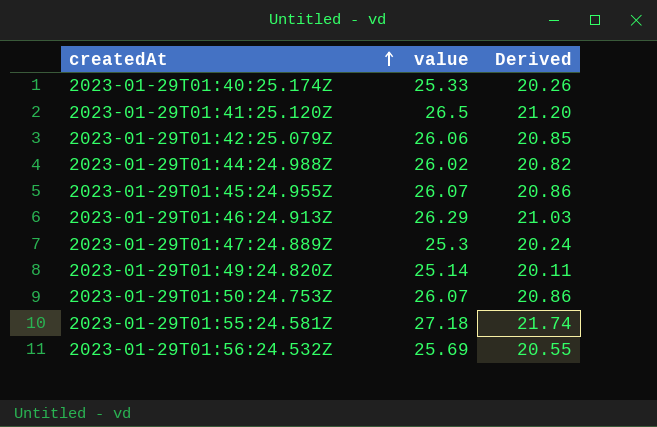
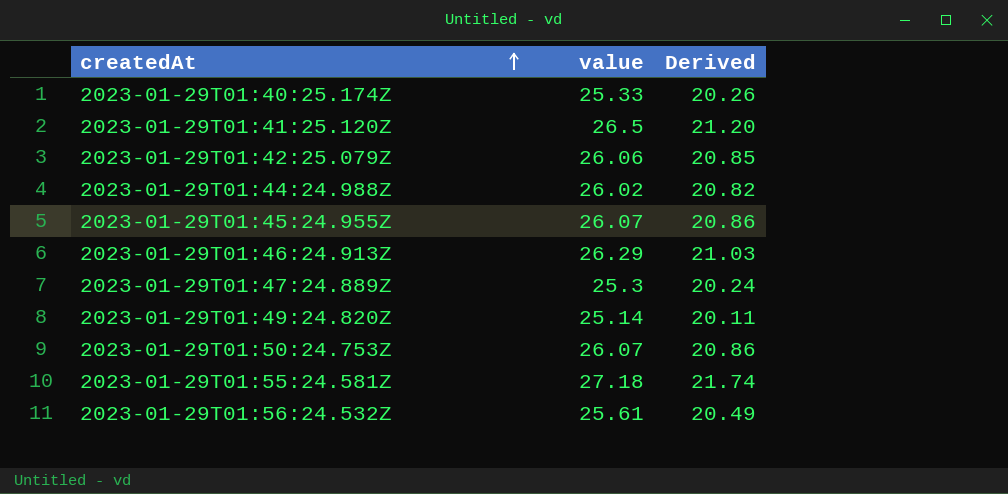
2023-01-29T01:56:24.532Z | value: 25.69 -> 25.61
2023-01-29T01:56:24.532Z | Derived: 20.55 -> 20.49

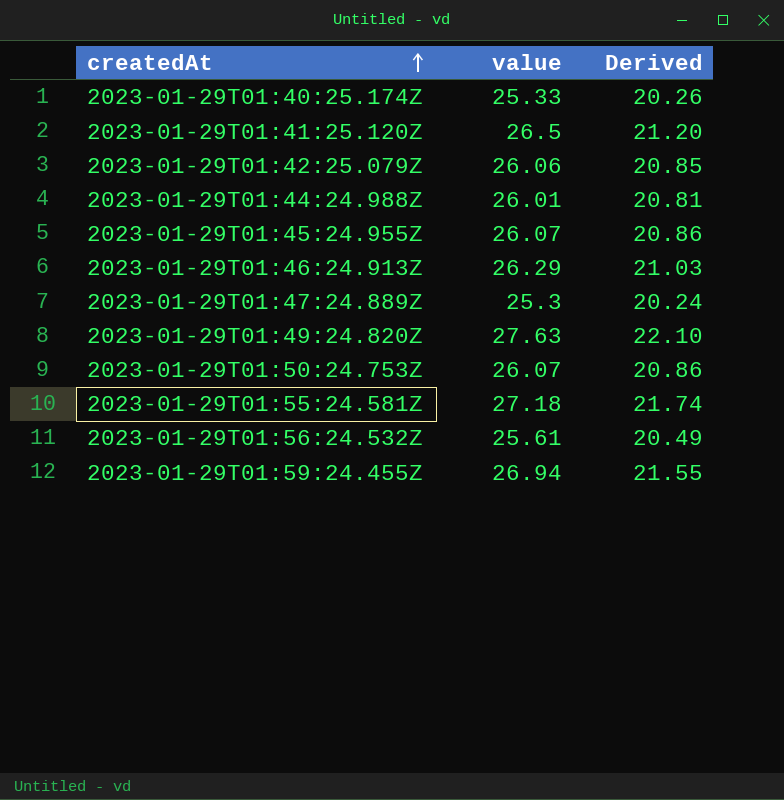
2023-01-29T01:44:24.988Z | value: 26.02 -> 26.01
2023-01-29T01:44:24.988Z | Derived: 20.82 -> 20.81
2023-01-29T01:49:24.820Z | value: 25.14 -> 27.63
2023-01-29T01:49:24.820Z | Derived: 20.11 -> 22.10
row 2023-01-29T01:59:24.455Z: none -> 26.94 | 21.55

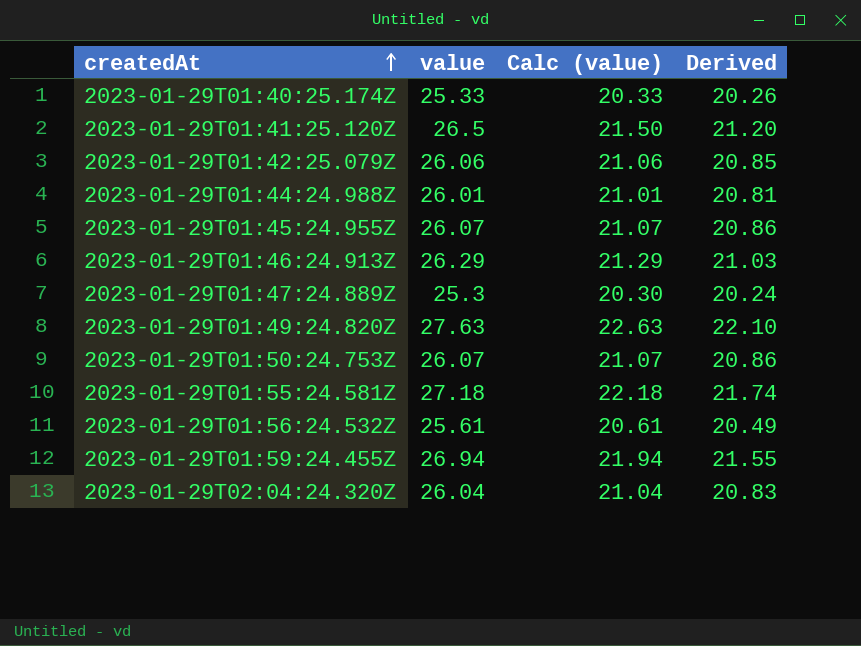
column Calc (value) | formula: none -> [value] - 5
row 2023-01-29T02:04:24.320Z: none -> 26.04 | 21.04 | 20.83

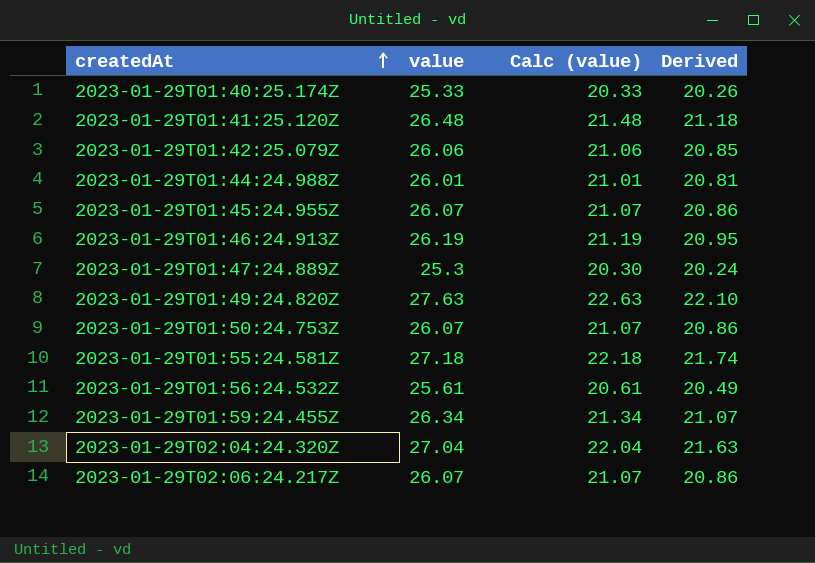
2023-01-29T01:41:25.120Z | value: 26.5 -> 26.48
2023-01-29T01:41:25.120Z | Calc (value): 21.50 -> 21.48
2023-01-29T01:41:25.120Z | Derived: 21.20 -> 21.18
2023-01-29T01:46:24.913Z | value: 26.29 -> 26.19
2023-01-29T01:46:24.913Z | Calc (value): 21.29 -> 21.19
2023-01-29T01:46:24.913Z | Derived: 21.03 -> 20.95
2023-01-29T01:59:24.455Z | value: 26.94 -> 26.34
2023-01-29T01:59:24.455Z | Calc (value): 21.94 -> 21.34
2023-01-29T01:59:24.455Z | Derived: 21.55 -> 21.07
2023-01-29T02:04:24.320Z | value: 26.04 -> 27.04
2023-01-29T02:04:24.320Z | Calc (value): 21.04 -> 22.04
2023-01-29T02:04:24.320Z | Derived: 20.83 -> 21.63
row 2023-01-29T02:06:24.217Z: none -> 26.07 | 21.07 | 20.86

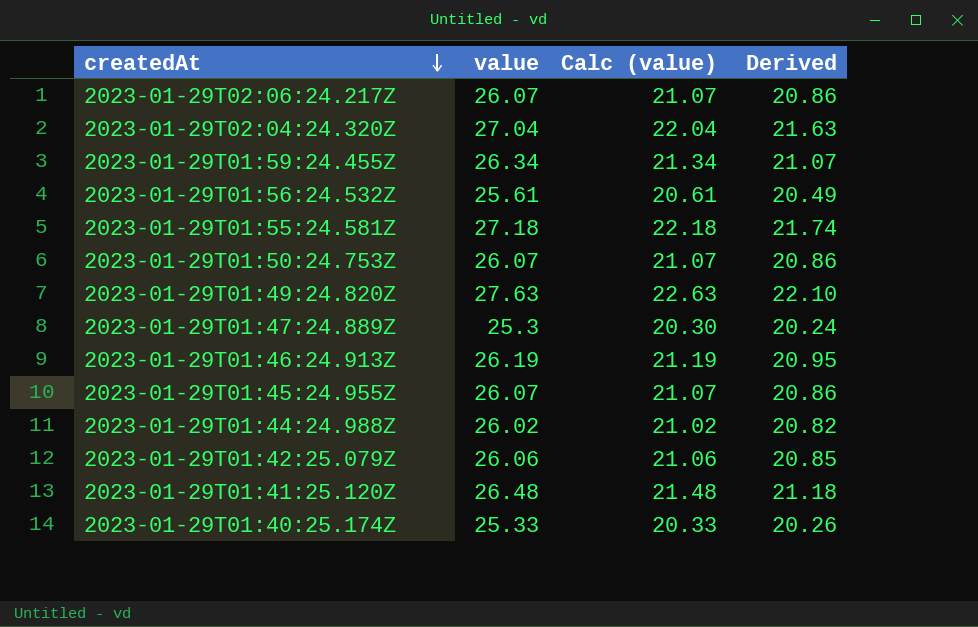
row order: createdAt ascending -> createdAt descending
2023-01-29T01:44:24.988Z | value: 26.01 -> 26.02
2023-01-29T01:44:24.988Z | Calc (value): 21.01 -> 21.02
2023-01-29T01:44:24.988Z | Derived: 20.81 -> 20.82

